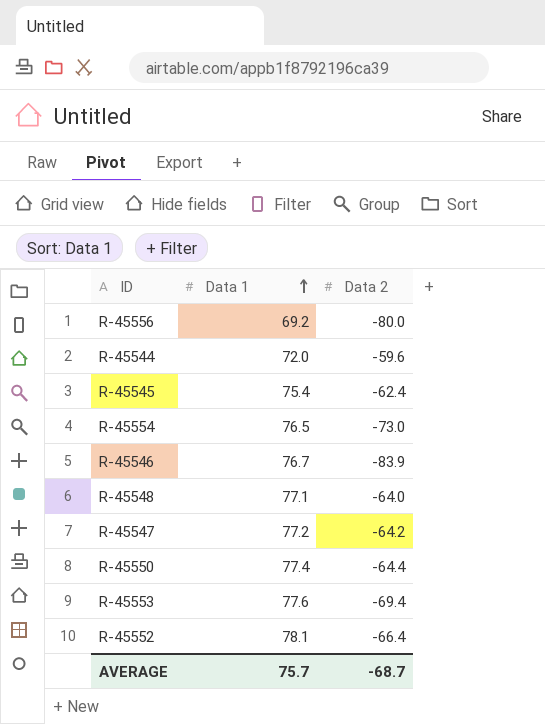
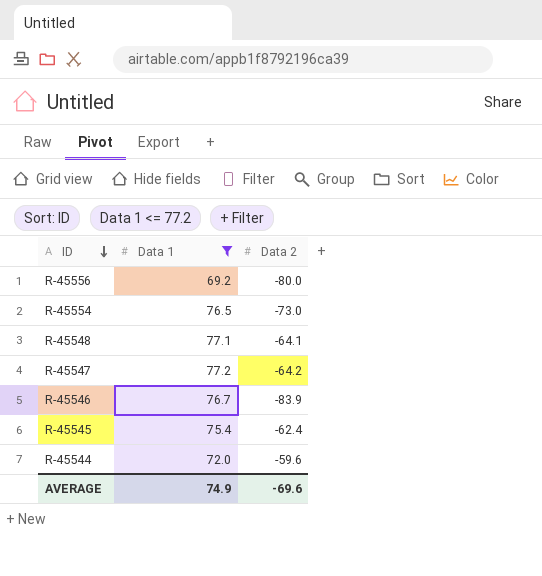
filter: none -> Data 1 <= 77.2
row order: Data 1 ascending -> ID descending
R-45548 | Data 2: -64.0 -> -64.1
AVERAGE | Data 1: 75.7 -> 74.9
AVERAGE | Data 2: -68.7 -> -69.6

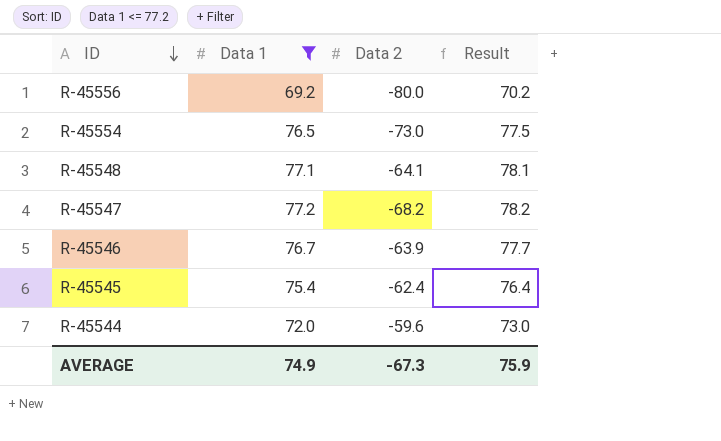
column Result | formula: none -> [Data 1] + 1
R-45547 | Data 2: -64.2 -> -68.2
R-45546 | Data 2: -83.9 -> -63.9
AVERAGE | Data 2: -69.6 -> -67.3

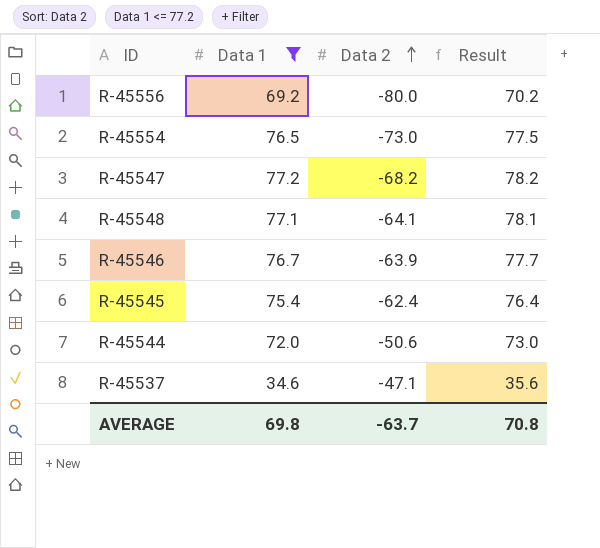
row order: ID descending -> Data 2 ascending
R-45544 | Data 2: -59.6 -> -50.6
row R-45537: none -> 34.6 | -47.1 | 35.6
AVERAGE | Data 1: 74.9 -> 69.8
AVERAGE | Data 2: -67.3 -> -63.7
AVERAGE | Result: 75.9 -> 70.8

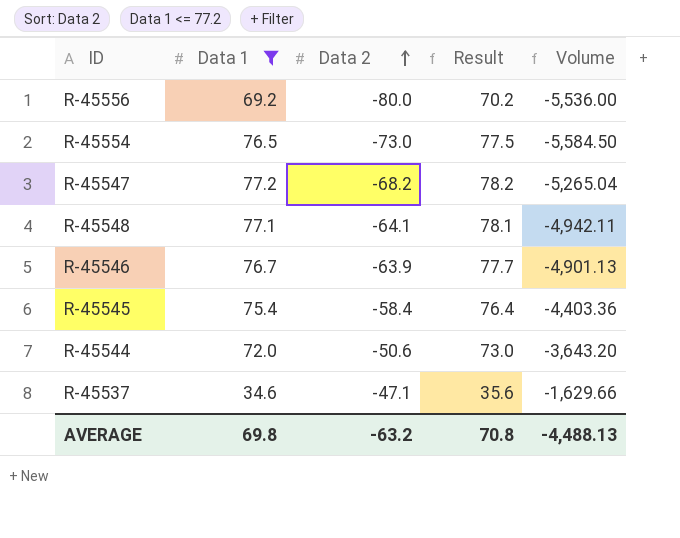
column Volume | formula: none -> [Data 1] * [Data 2]
R-45545 | Data 2: -62.4 -> -58.4
AVERAGE | Data 2: -63.7 -> -63.2

